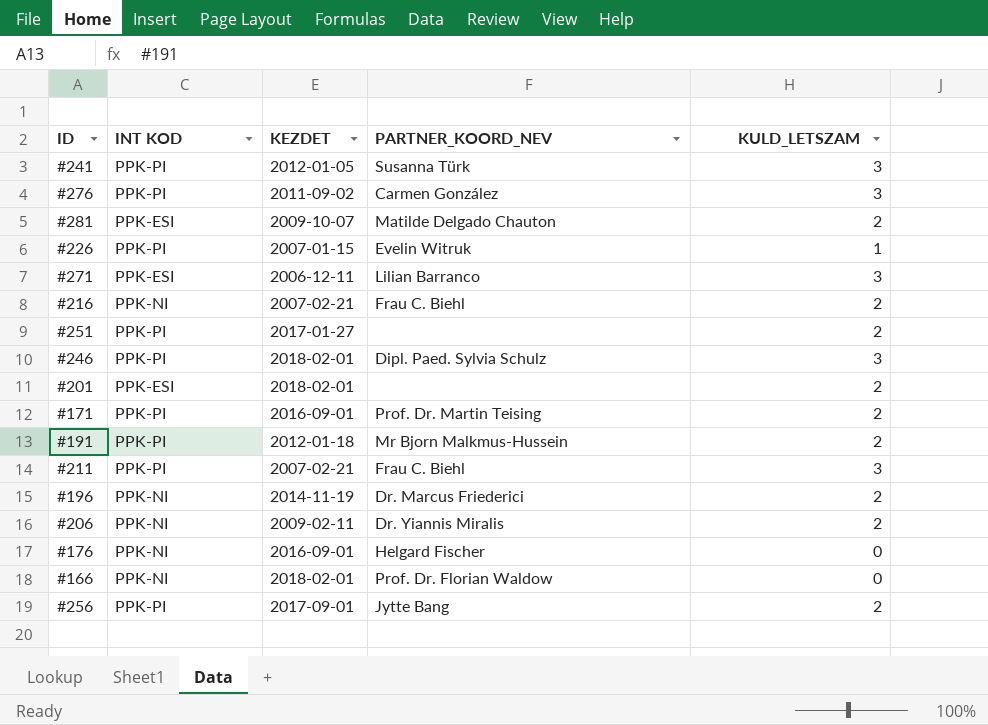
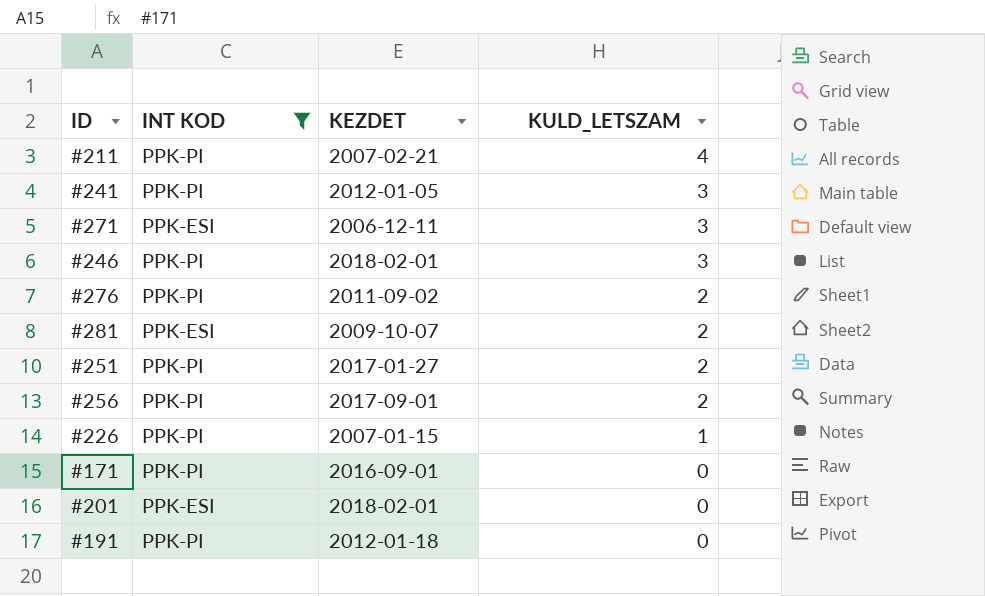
filter: none -> INT KOD != PPK-NI
row order: none -> KULD_LETSZAM descending
column PARTNER_KOORD_NEV | position: 4 -> none
#211 | KULD_LETSZAM: 3 -> 4
#276 | KULD_LETSZAM: 3 -> 2
#171 | KULD_LETSZAM: 2 -> 0
#201 | KULD_LETSZAM: 2 -> 0
#191 | KULD_LETSZAM: 2 -> 0

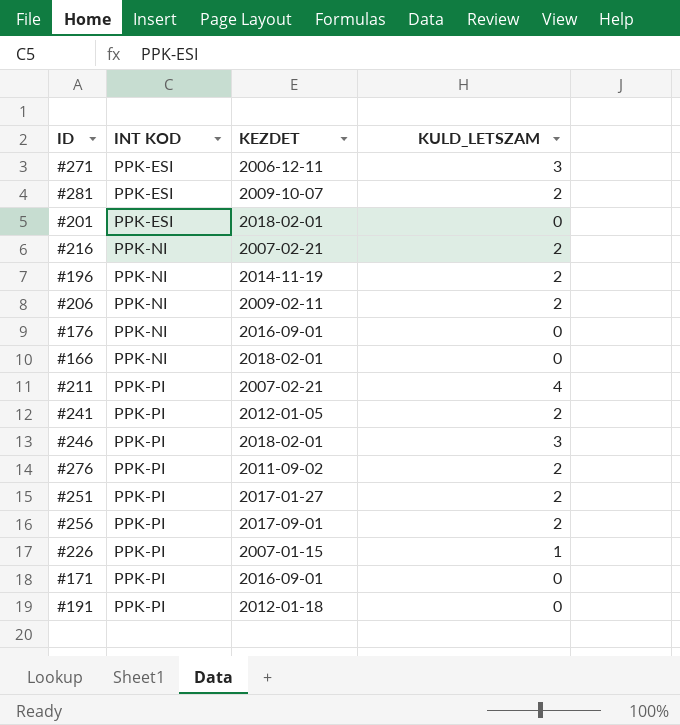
filter: INT KOD != PPK-NI -> none
row order: KULD_LETSZAM descending -> INT KOD ascending
#241 | KULD_LETSZAM: 3 -> 2

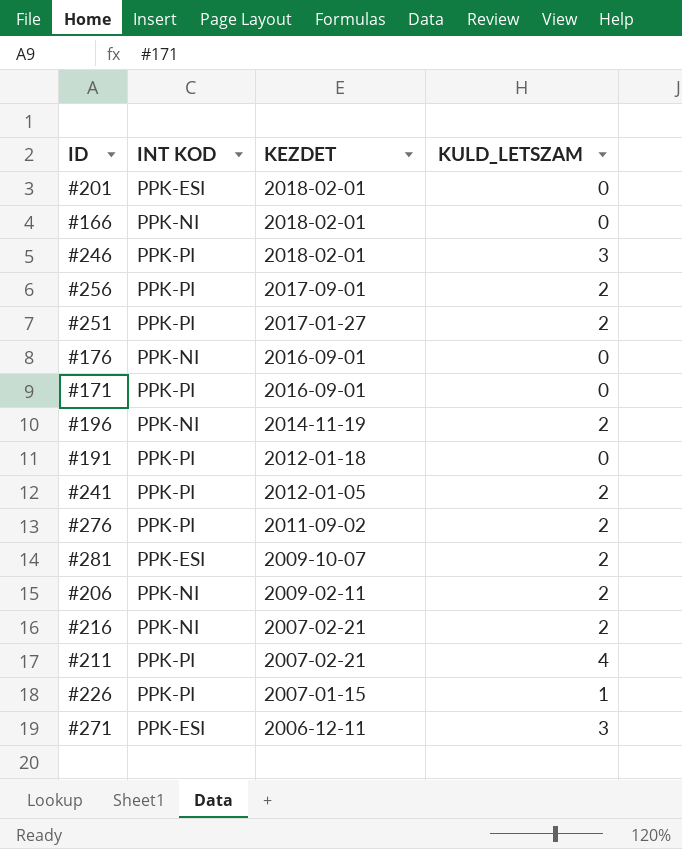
row order: INT KOD ascending -> KEZDET descending

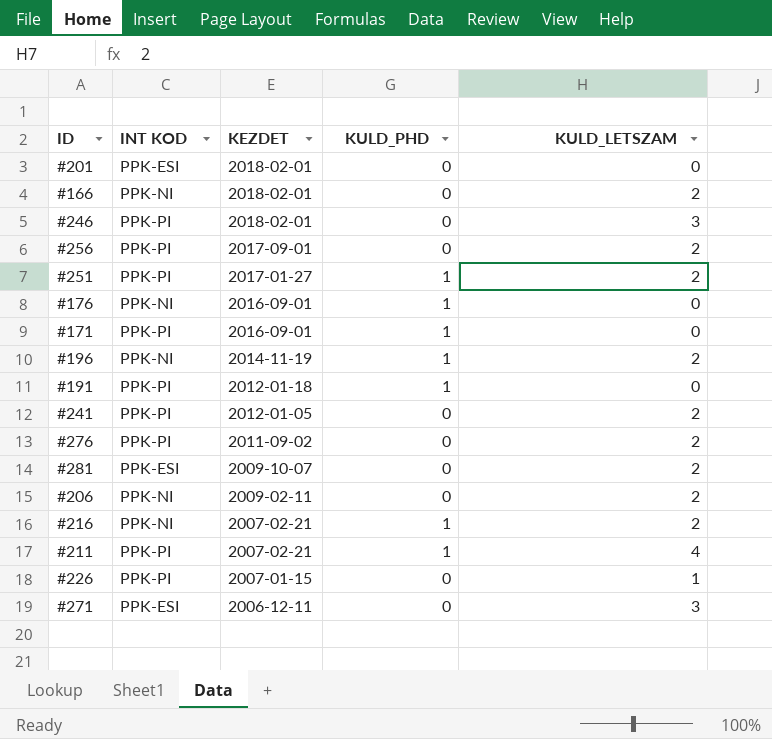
column KULD_PHD | position: none -> 4
#166 | KULD_LETSZAM: 0 -> 2

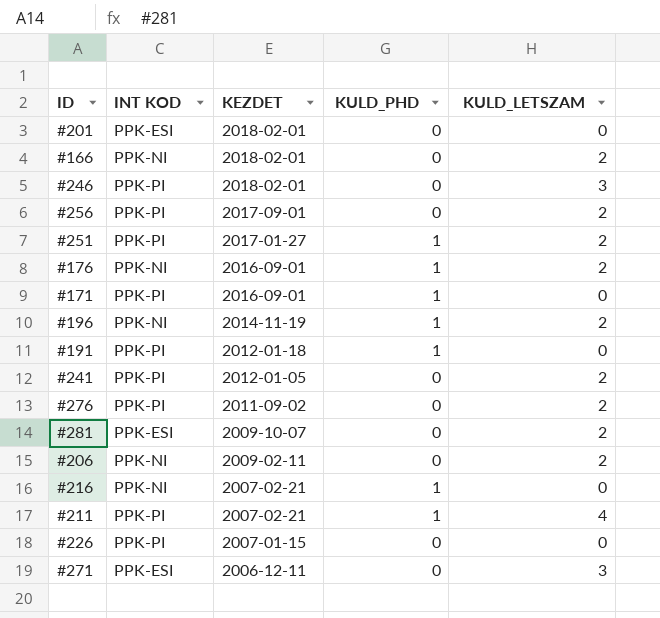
#176 | KULD_LETSZAM: 0 -> 2
#216 | KULD_LETSZAM: 2 -> 0
#226 | KULD_LETSZAM: 1 -> 0

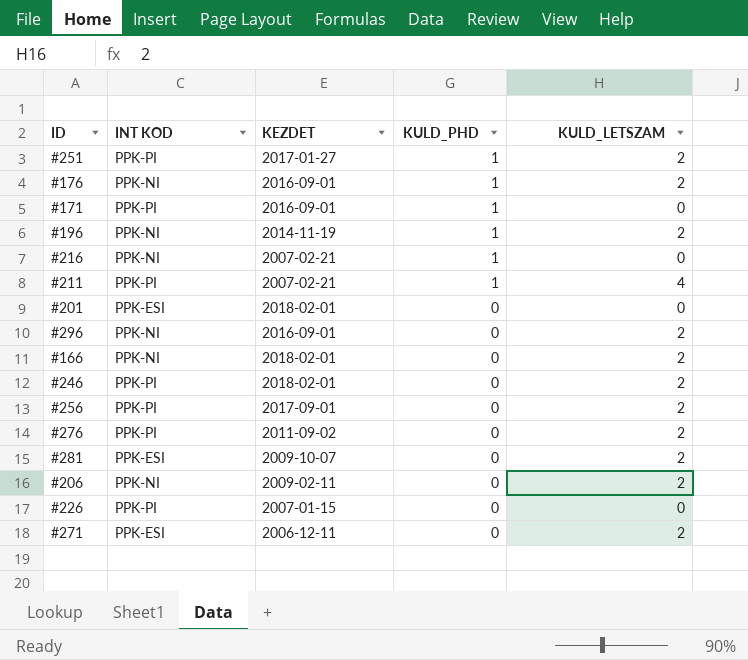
row order: KEZDET descending -> KULD_PHD descending
row #191: PPK-PI | 2012-01-18 | 1 | 0 -> none
row #241: PPK-PI | 2012-01-05 | 0 | 2 -> none
row #296: none -> PPK-NI | 2016-09-01 | 0 | 2
#246 | KULD_LETSZAM: 3 -> 2
#271 | KULD_LETSZAM: 3 -> 2

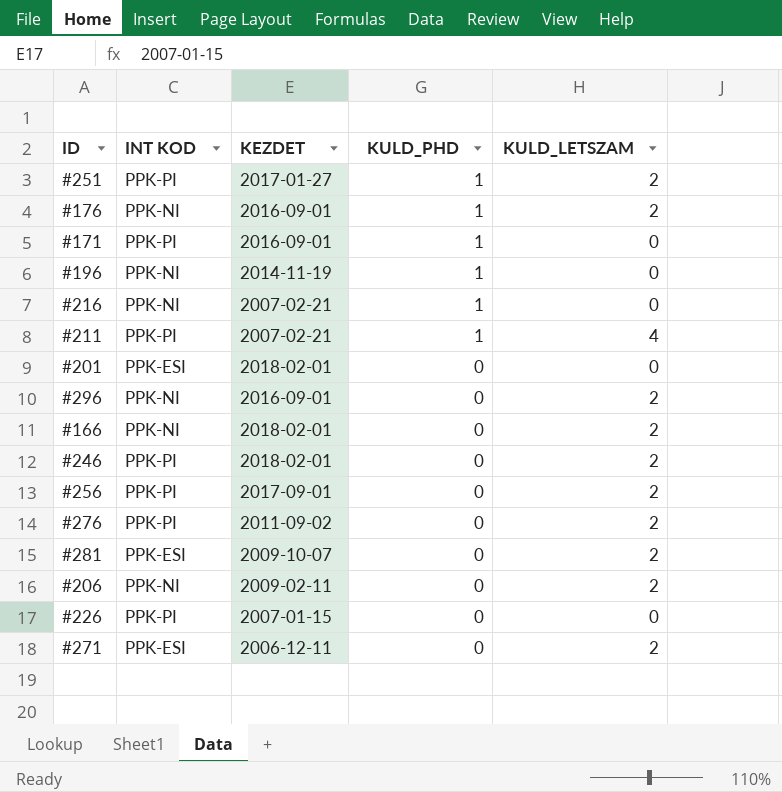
#196 | KULD_LETSZAM: 2 -> 0

